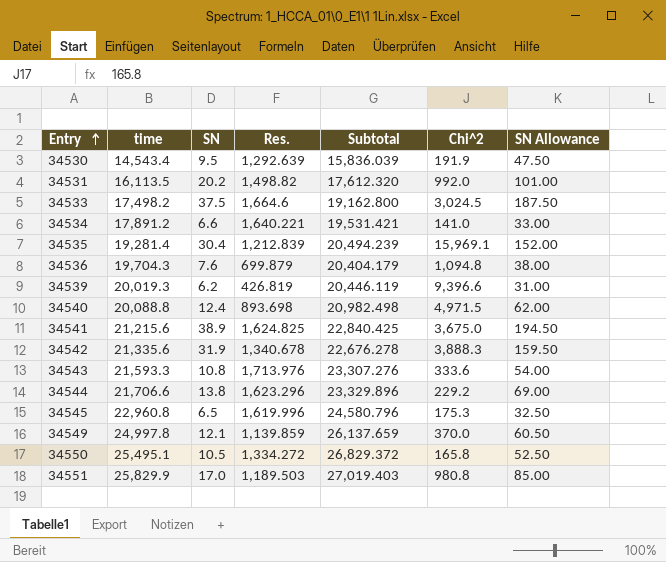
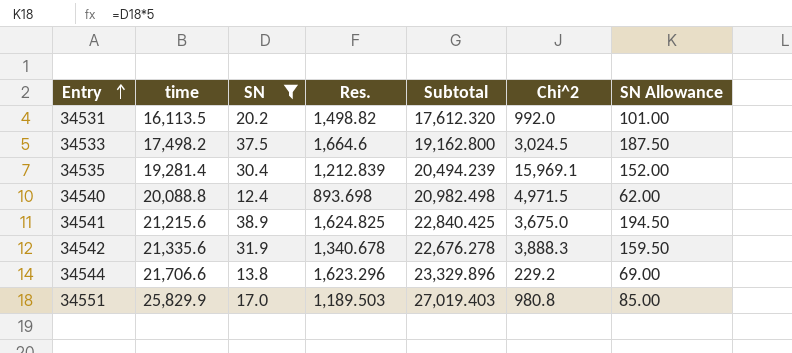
filter: none -> SN >= 12.4

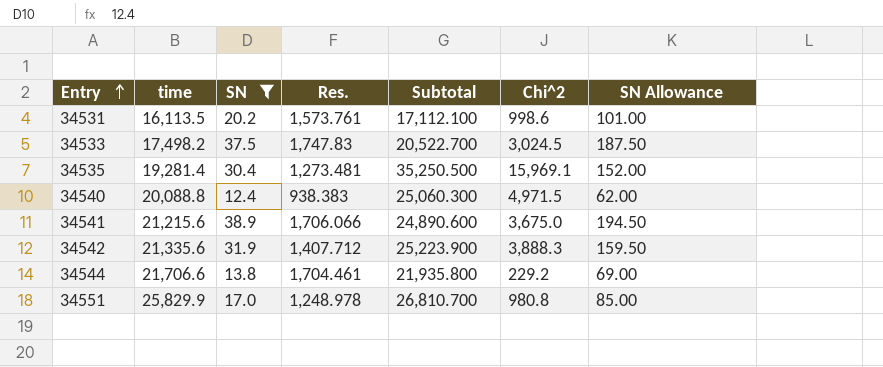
column Subtotal | formula: [time] + [Res.] -> [time] + [Chi^2]
34531 | Res.: 1,498.82 -> 1,573.761
34531 | Chi^2: 992.0 -> 998.6
34533 | Res.: 1,664.6 -> 1,747.83
34535 | Res.: 1,212.839 -> 1,273.481
34540 | Res.: 893.698 -> 938.383
34541 | Res.: 1,624.825 -> 1,706.066
34542 | Res.: 1,340.678 -> 1,407.712
34544 | Res.: 1,623.296 -> 1,704.461
34551 | Res.: 1,189.503 -> 1,248.978

